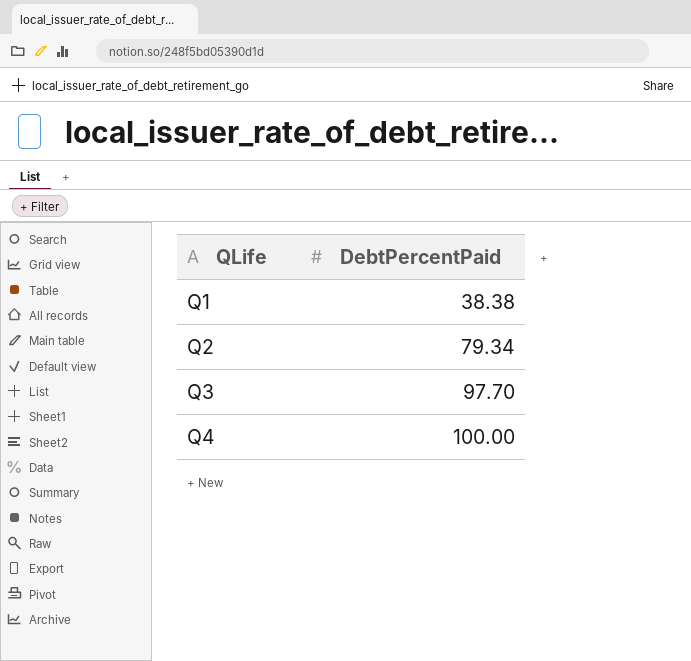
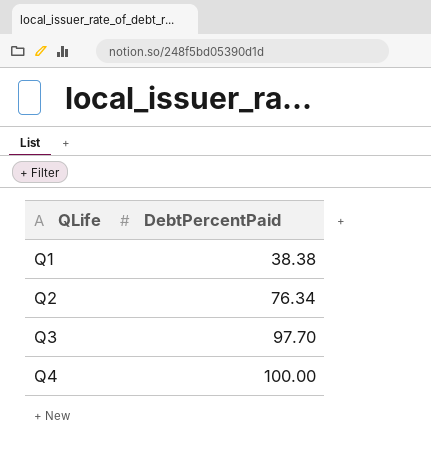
Q2 | DebtPercentPaid: 79.34 -> 76.34

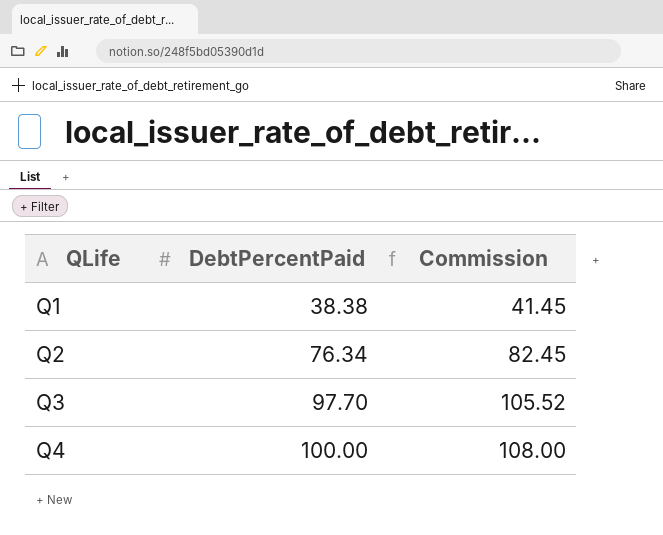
column Commission | formula: none -> [DebtPercentPaid] * 1.08

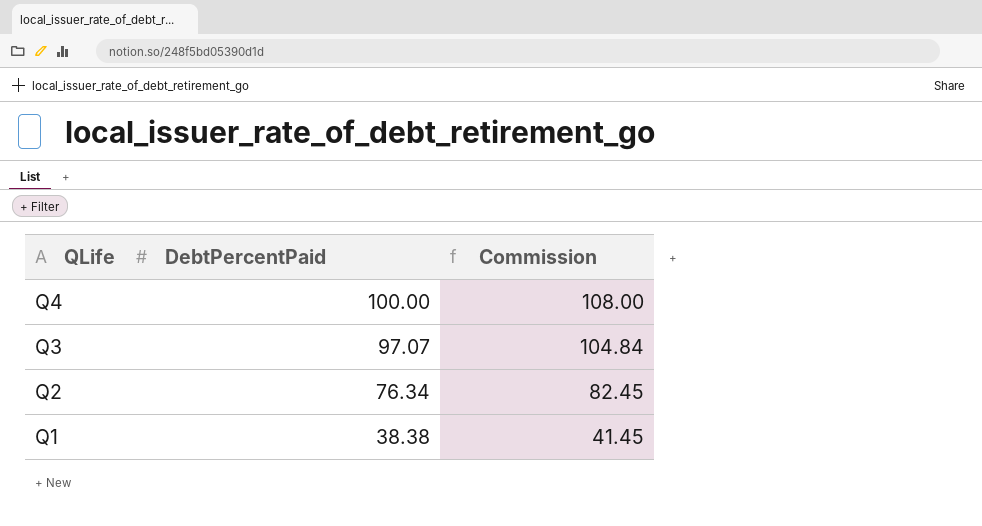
row order: QLife ascending -> QLife descending
Q3 | DebtPercentPaid: 97.70 -> 97.07
Q3 | Commission: 105.52 -> 104.84

